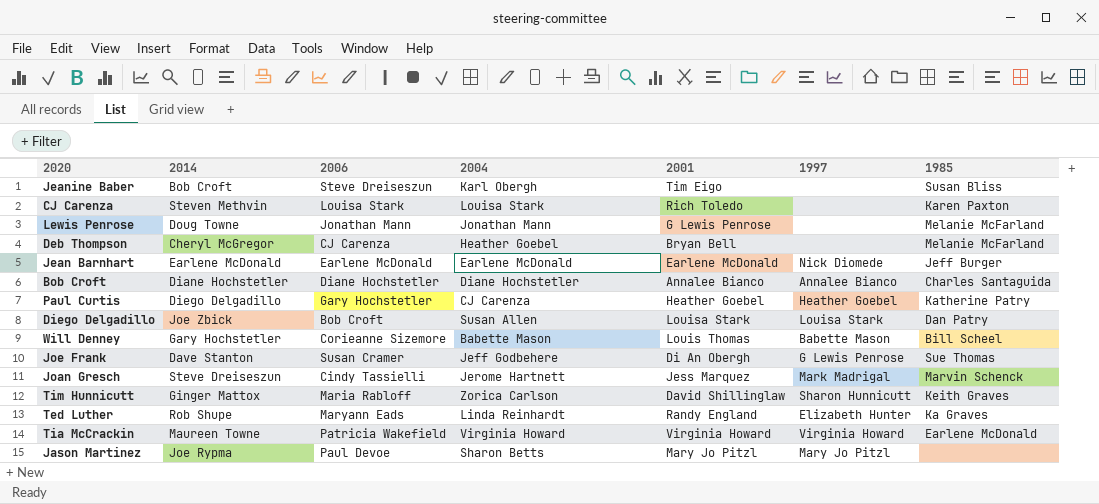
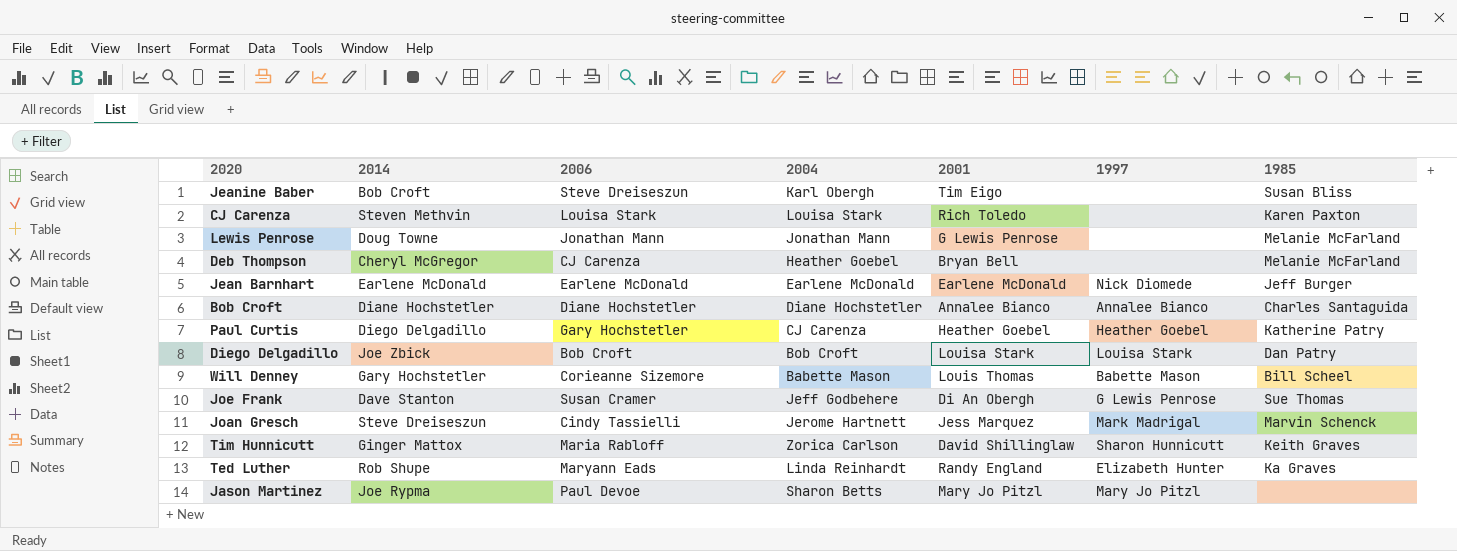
row Tia McCrackin: Maureen Towne | Patricia Wakefield | Virginia Howard | Virginia Howard | Virginia Howard | Earlene McDonald -> none
Diego Delgadillo | 2004: Susan Allen -> Bob Croft

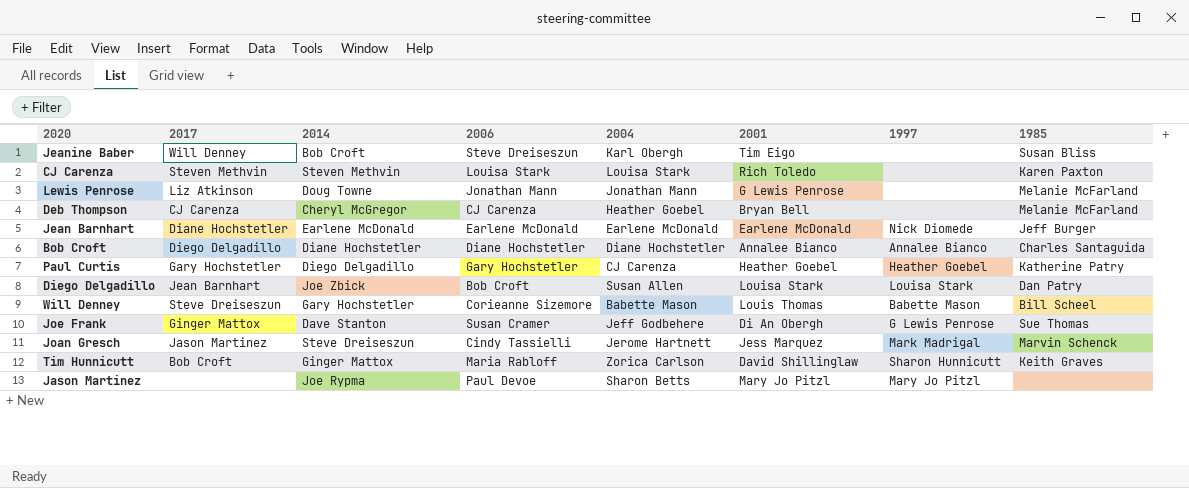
column 2017 | position: none -> 2
row Ted Luther: Rob Shupe | Maryann Eads | Linda Reinhardt | Randy England | Elizabeth Hunter | Ka Graves -> none
Diego Delgadillo | 2004: Bob Croft -> Susan Allen

